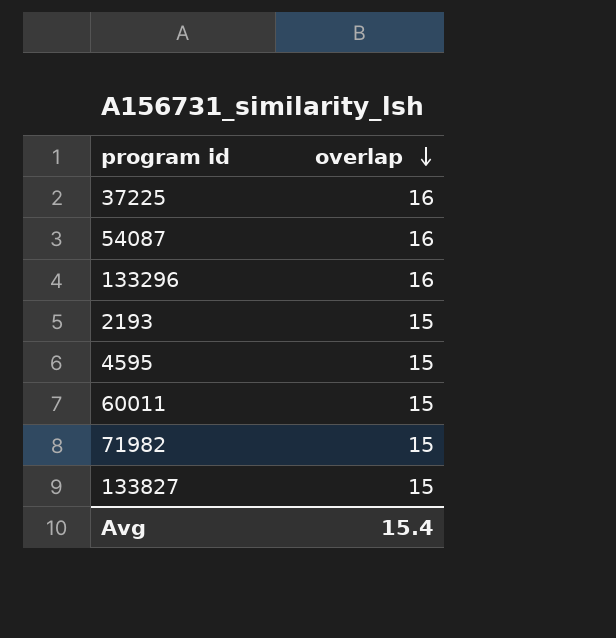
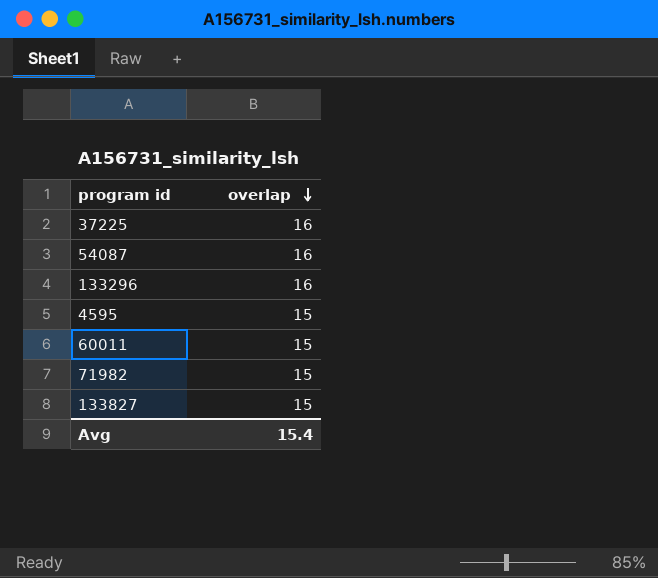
row 2193: 15 -> none

